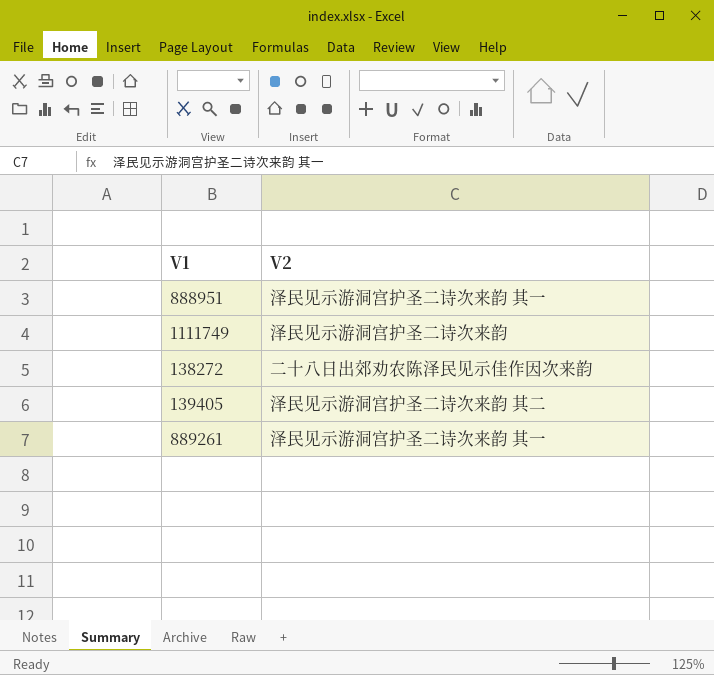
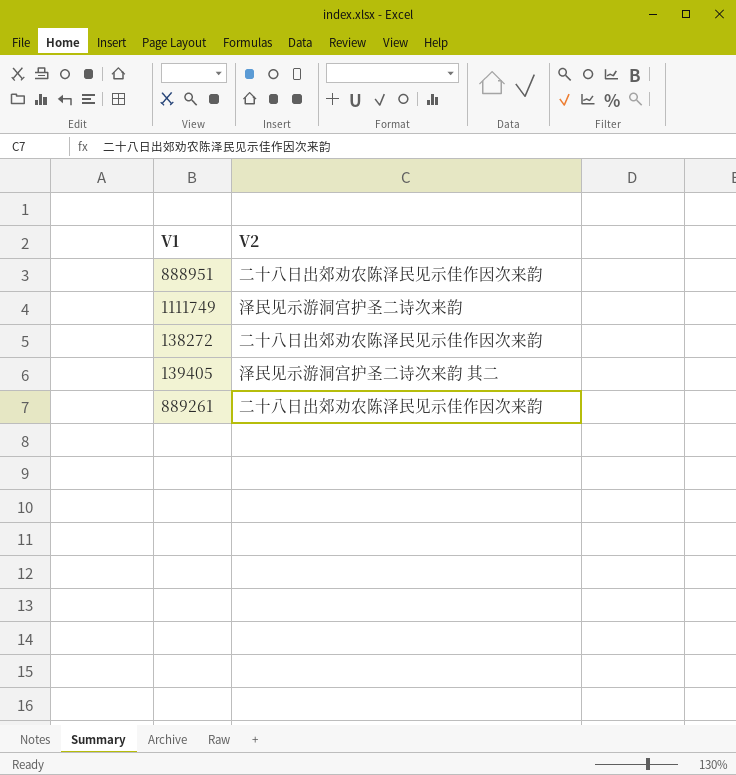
888951 | V2: 泽民见示游洞宫护圣二诗次来韵 其一 -> 二十八日出郊劝农陈泽民见示佳作因次来韵
889261 | V2: 泽民见示游洞宫护圣二诗次来韵 其一 -> 二十八日出郊劝农陈泽民见示佳作因次来韵

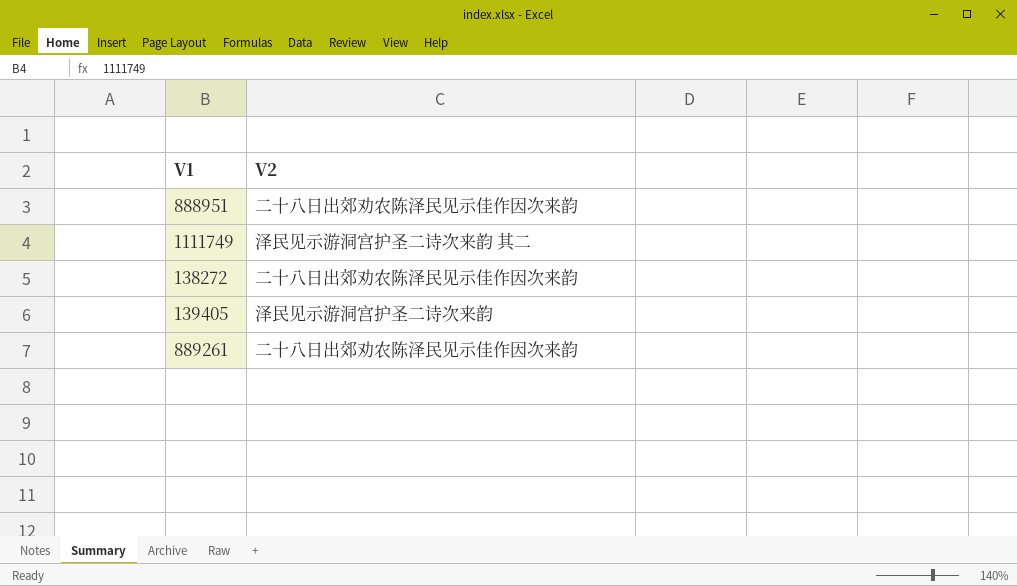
1111749 | V2: 泽民见示游洞宫护圣二诗次来韵 -> 泽民见示游洞宫护圣二诗次来韵 其二
139405 | V2: 泽民见示游洞宫护圣二诗次来韵 其二 -> 泽民见示游洞宫护圣二诗次来韵

